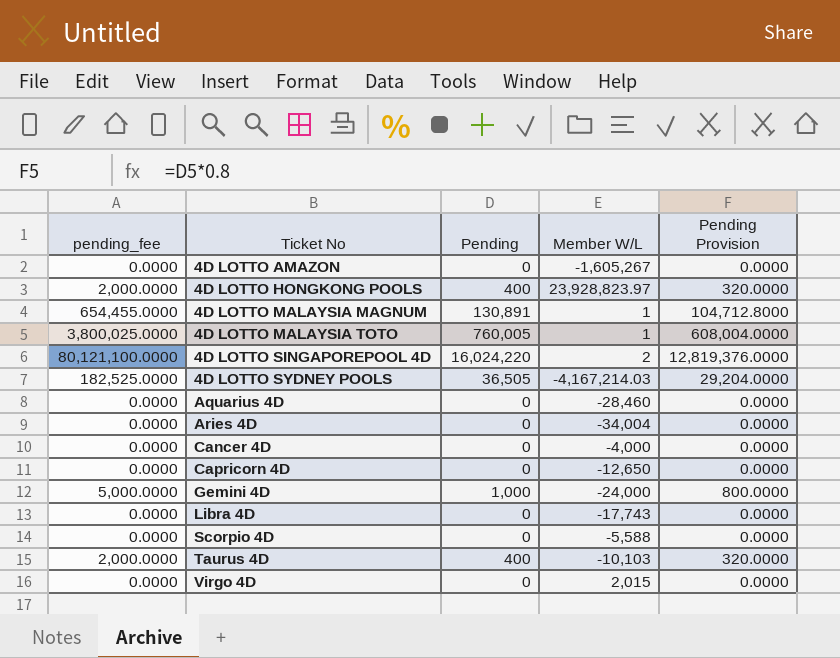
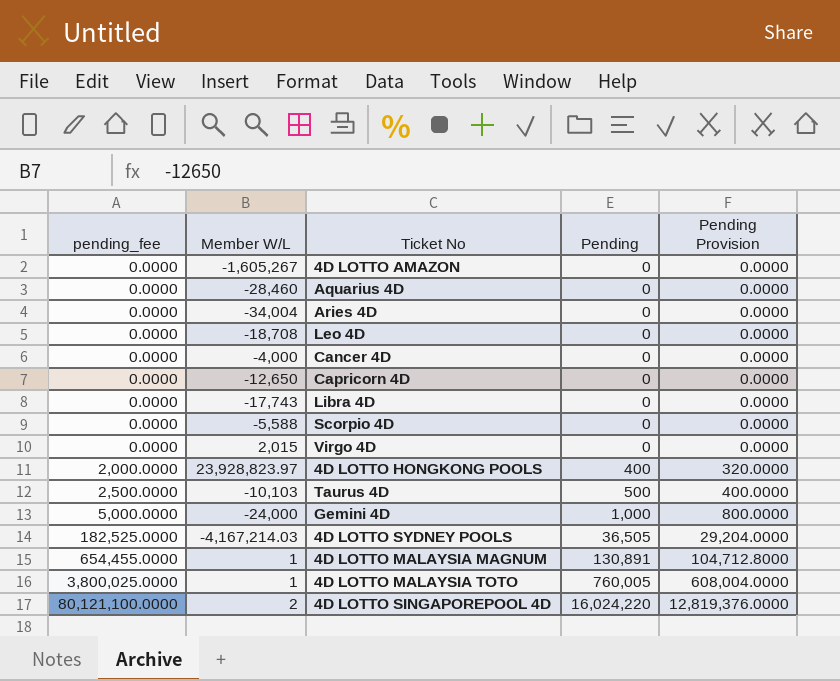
row order: Ticket No ascending -> pending_fee ascending
column Member W/L | position: 4 -> 2
row Leo 4D: none -> 0.0000 | -18,708 | 0 | 0.0000
Taurus 4D | pending_fee: 2,000.0000 -> 2,500.0000
Taurus 4D | Pending: 400 -> 500
Taurus 4D | Pending Provision: 320.0000 -> 400.0000

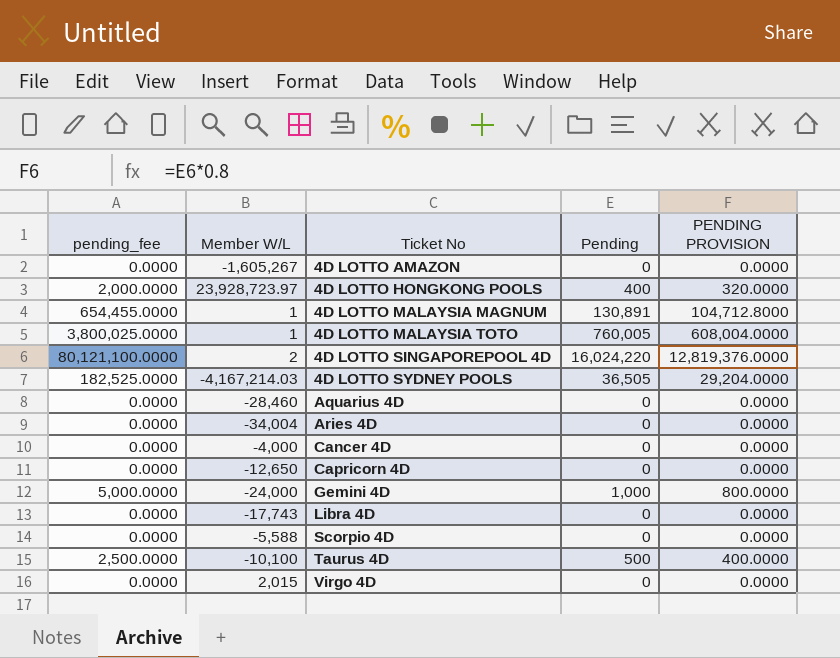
row order: pending_fee ascending -> Ticket No ascending
column name: Pending Provision -> PENDING PROVISION
row Leo 4D: 0.0000 | -18,708 | 0 | 0.0000 -> none
4D LOTTO HONGKONG POOLS | Member W/L: 23,928,823.97 -> 23,928,723.97
Taurus 4D | Member W/L: -10,103 -> -10,100

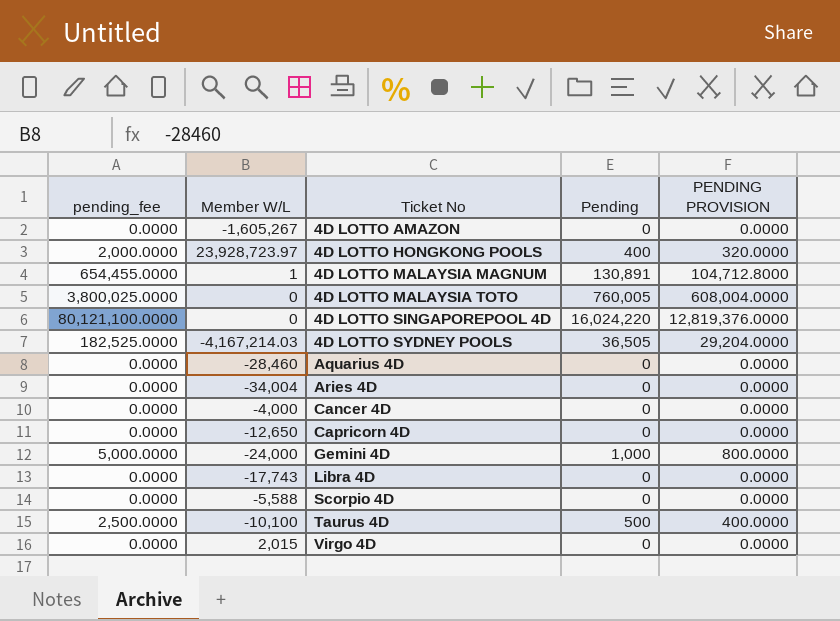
4D LOTTO MALAYSIA TOTO | Member W/L: 1 -> 0
4D LOTTO SINGAPOREPOOL 4D | Member W/L: 2 -> 0

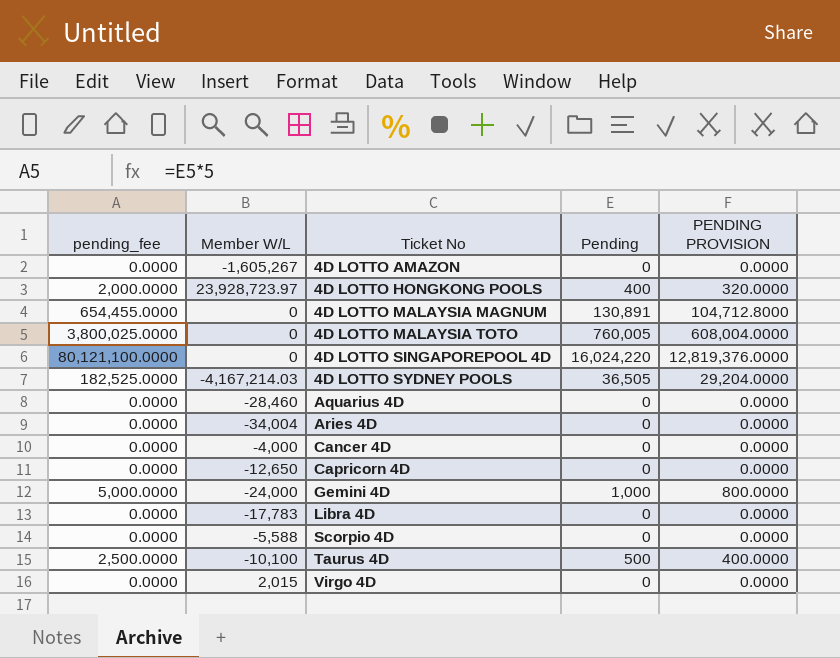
4D LOTTO MALAYSIA MAGNUM | Member W/L: 1 -> 0
Libra 4D | Member W/L: -17,743 -> -17,783

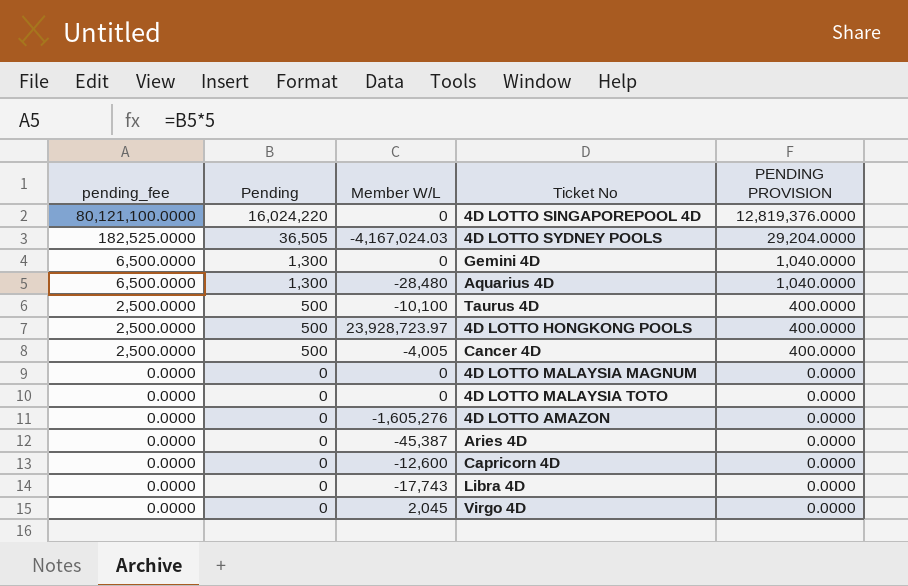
row order: Ticket No ascending -> pending_fee descending
column Pending | position: 4 -> 2
row Scorpio 4D: 0.0000 | -5,588 | 0 | 0.0000 -> none
4D LOTTO SYDNEY POOLS | Member W/L: -4,167,214.03 -> -4,167,024.03
Gemini 4D | pending_fee: 5,000.0000 -> 6,500.0000
Gemini 4D | Pending: 1,000 -> 1,300
Gemini 4D | Member W/L: -24,000 -> 0
Gemini 4D | PENDING PROVISION: 800.0000 -> 1,040.0000
Aquarius 4D | pending_fee: 0.0000 -> 6,500.0000
Aquarius 4D | Pending: 0 -> 1,300
Aquarius 4D | Member W/L: -28,460 -> -28,480
Aquarius 4D | PENDING PROVISION: 0.0000 -> 1,040.0000
4D LOTTO HONGKONG POOLS | pending_fee: 2,000.0000 -> 2,500.0000
4D LOTTO HONGKONG POOLS | Pending: 400 -> 500
4D LOTTO HONGKONG POOLS | PENDING PROVISION: 320.0000 -> 400.0000
Cancer 4D | pending_fee: 0.0000 -> 2,500.0000
Cancer 4D | Pending: 0 -> 500
Cancer 4D | Member W/L: -4,000 -> -4,005
Cancer 4D | PENDING PROVISION: 0.0000 -> 400.0000
4D LOTTO MALAYSIA MAGNUM | pending_fee: 654,455.0000 -> 0.0000
4D LOTTO MALAYSIA MAGNUM | Pending: 130,891 -> 0
4D LOTTO MALAYSIA MAGNUM | PENDING PROVISION: 104,712.8000 -> 0.0000
4D LOTTO MALAYSIA TOTO | pending_fee: 3,800,025.0000 -> 0.0000
4D LOTTO MALAYSIA TOTO | Pending: 760,005 -> 0
4D LOTTO MALAYSIA TOTO | PENDING PROVISION: 608,004.0000 -> 0.0000
4D LOTTO AMAZON | Member W/L: -1,605,267 -> -1,605,276
Aries 4D | Member W/L: -34,004 -> -45,387
Capricorn 4D | Member W/L: -12,650 -> -12,600
Libra 4D | Member W/L: -17,783 -> -17,743
Virgo 4D | Member W/L: 2,015 -> 2,045

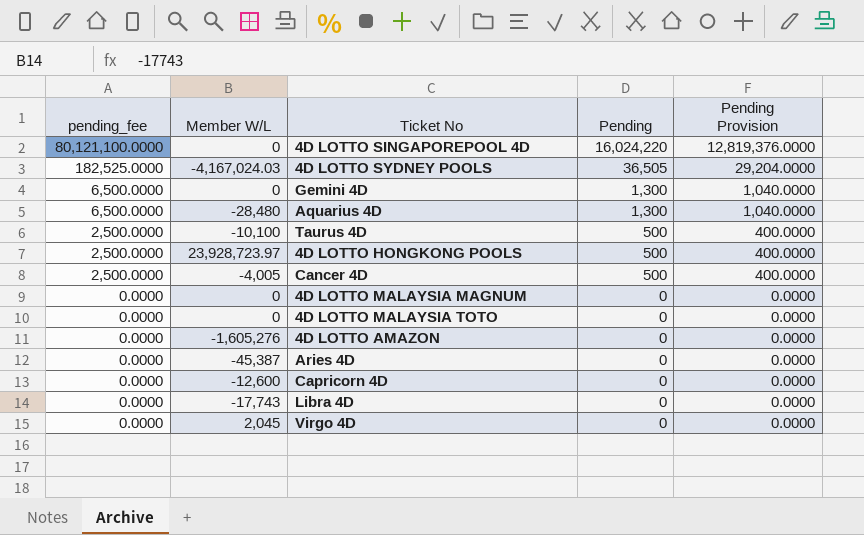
column Pending | position: 2 -> 4
column name: PENDING PROVISION -> Pending Provision

